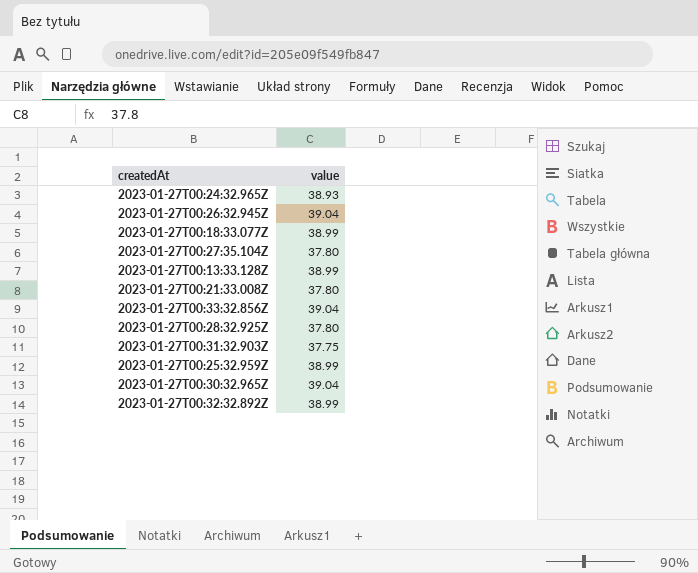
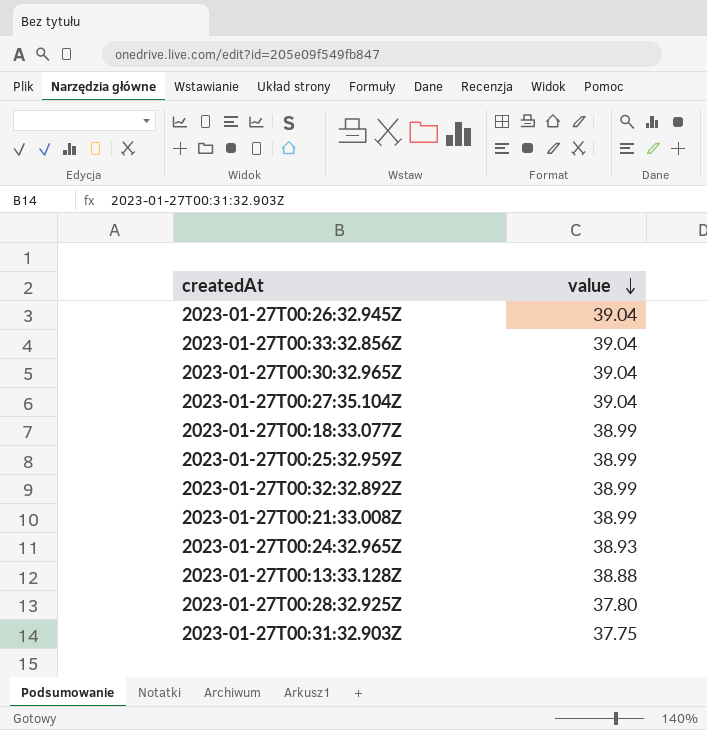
row order: none -> value descending
2023-01-27T00:27:35.104Z | value: 37.80 -> 39.04
2023-01-27T00:21:33.008Z | value: 37.80 -> 38.99
2023-01-27T00:13:33.128Z | value: 38.99 -> 38.88

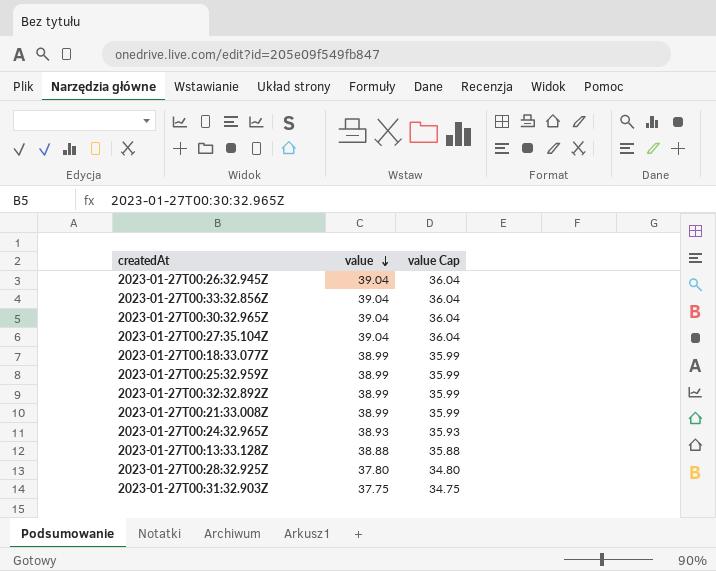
column value Cap | formula: none -> [value] - 3

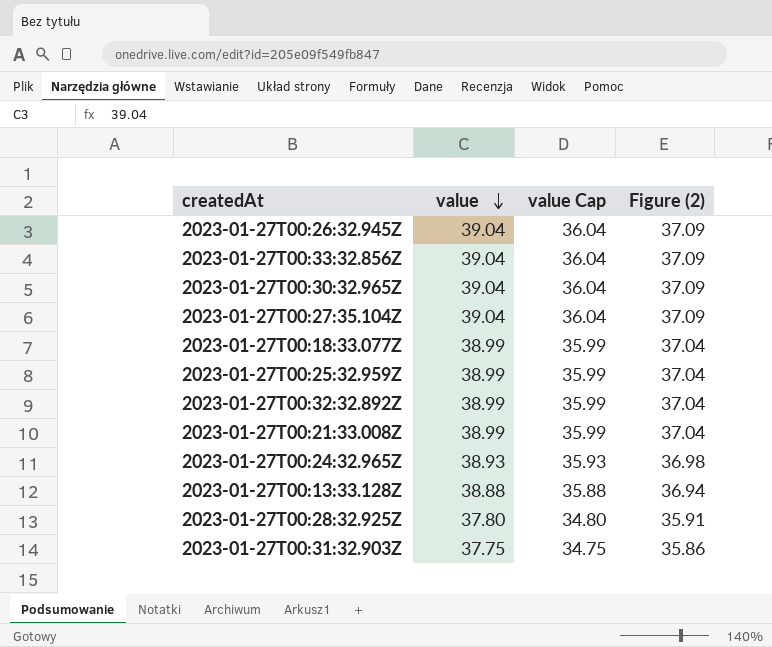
column Figure (2) | formula: none -> [value] * 0.95

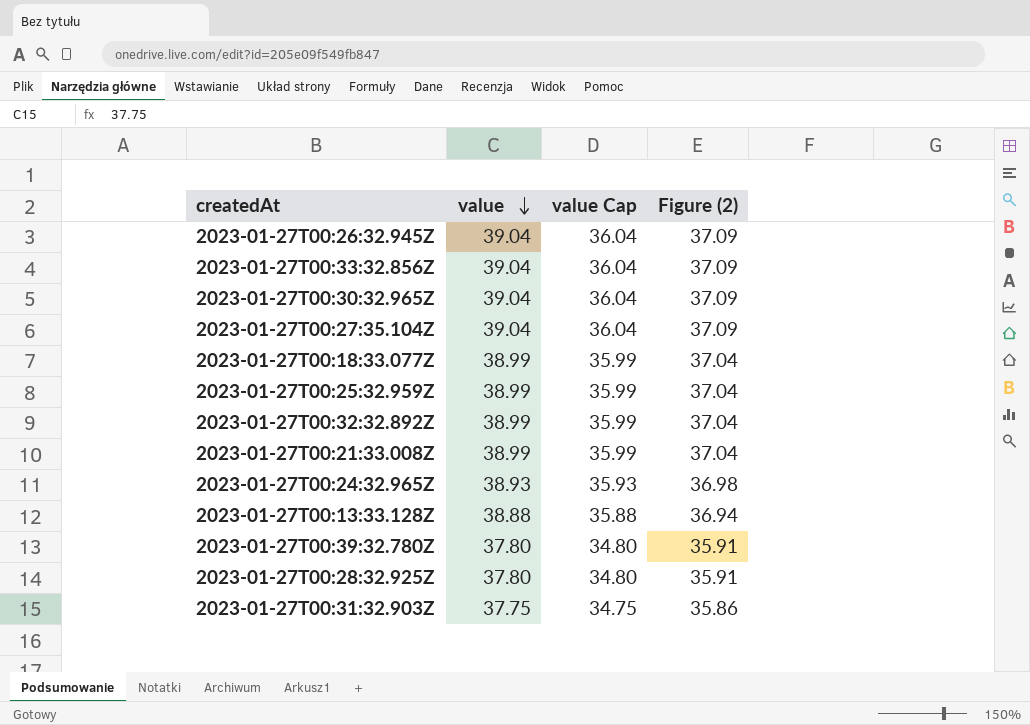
row 2023-01-27T00:39:32.780Z: none -> 37.80 | 34.80 | 35.91

